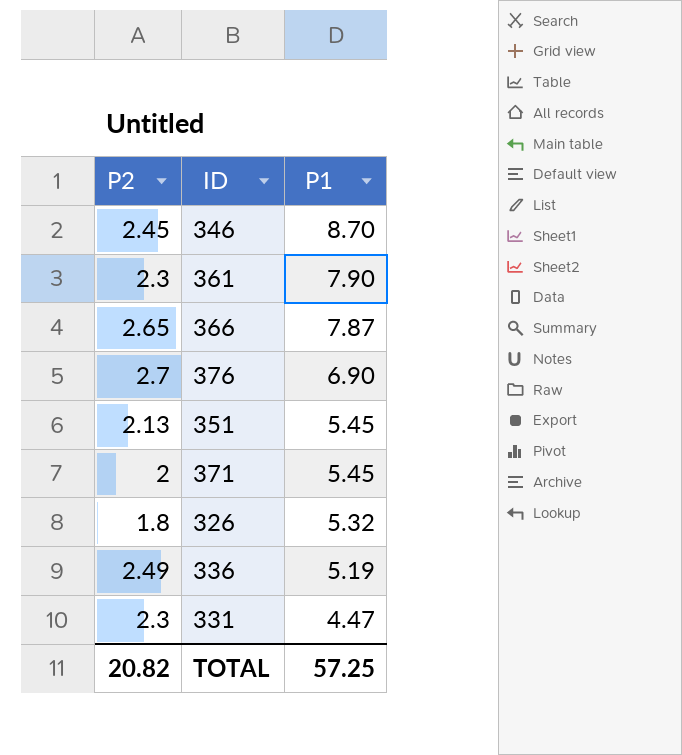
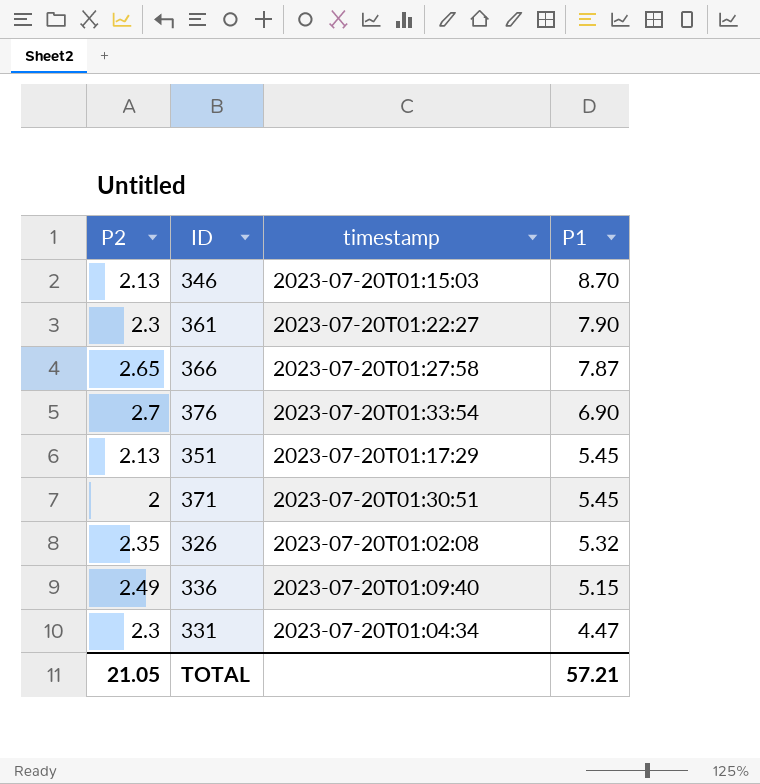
column timestamp | position: none -> 3
346 | P2: 2.45 -> 2.13
326 | P2: 1.8 -> 2.35
336 | P1: 5.19 -> 5.15
TOTAL | P2: 20.82 -> 21.05
TOTAL | P1: 57.25 -> 57.21

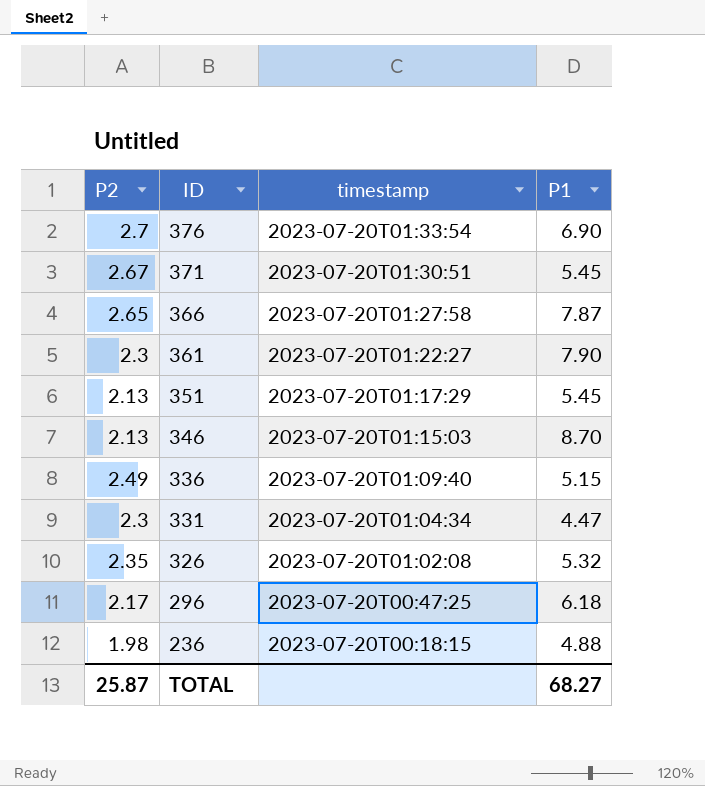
row order: P1 descending -> ID descending
371 | P2: 2 -> 2.67
row 296: none -> 2.17 | 2023-07-20T00:47:25 | 6.18
row 236: none -> 1.98 | 2023-07-20T00:18:15 | 4.88
TOTAL | P2: 21.05 -> 25.87
TOTAL | P1: 57.21 -> 68.27

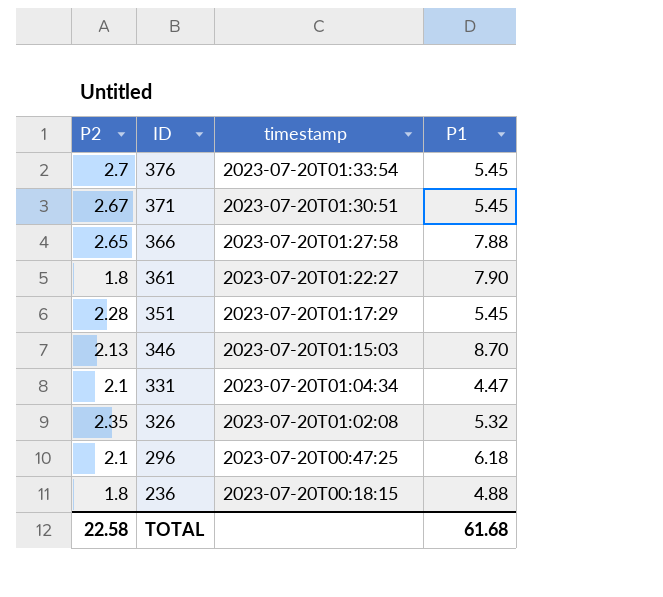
row 336: 2.49 | 2023-07-20T01:09:40 | 5.15 -> none
376 | P1: 6.90 -> 5.45
366 | P1: 7.87 -> 7.88
361 | P2: 2.3 -> 1.8
351 | P2: 2.13 -> 2.28
331 | P2: 2.3 -> 2.1
296 | P2: 2.17 -> 2.1
236 | P2: 1.98 -> 1.8
TOTAL | P2: 25.87 -> 22.58
TOTAL | P1: 68.27 -> 61.68

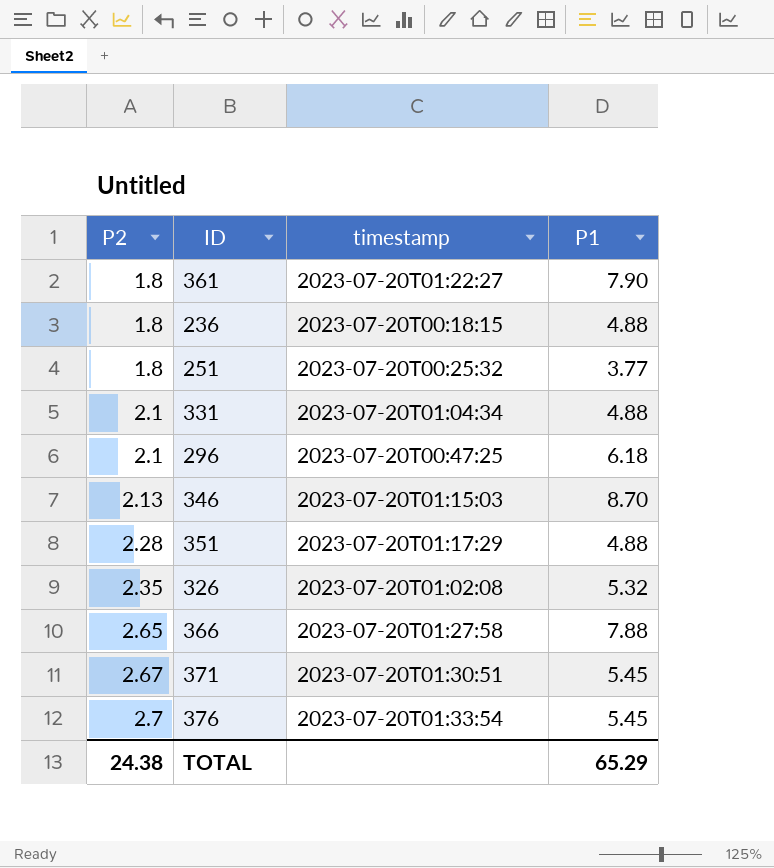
row order: ID descending -> P2 ascending
row 251: none -> 1.8 | 2023-07-20T00:25:32 | 3.77
331 | P1: 4.47 -> 4.88
351 | P1: 5.45 -> 4.88
TOTAL | P2: 22.58 -> 24.38
TOTAL | P1: 61.68 -> 65.29

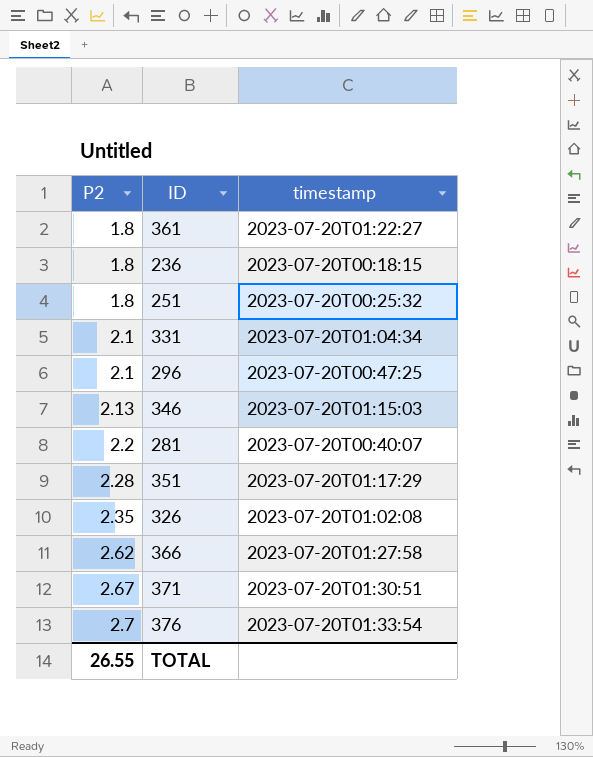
column P1 | position: 4 -> none
row 281: none -> 2.2 | 2023-07-20T00:40:07
366 | P2: 2.65 -> 2.62
TOTAL | P2: 24.38 -> 26.55

